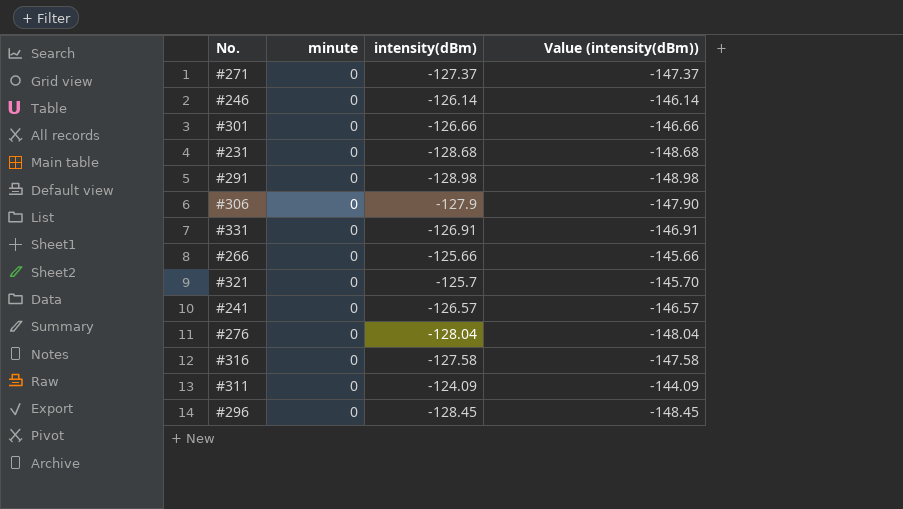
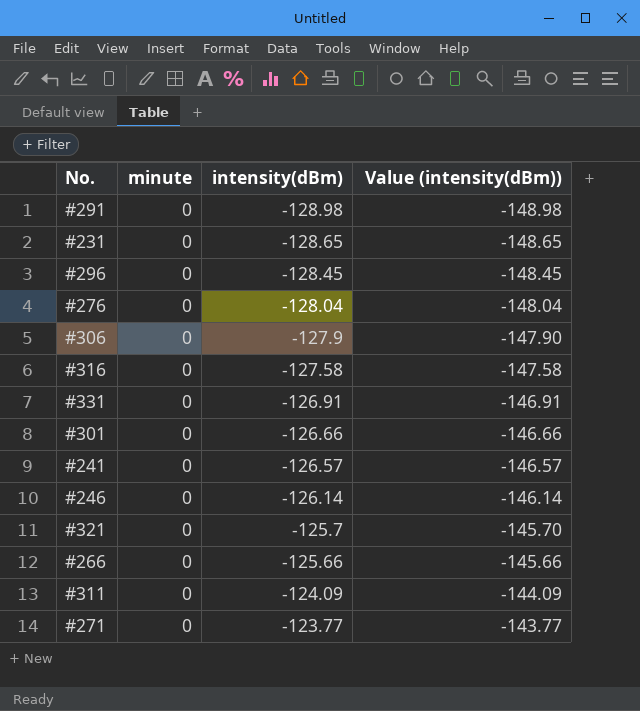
row order: none -> intensity(dBm) ascending
#231 | intensity(dBm): -128.68 -> -128.65
#231 | Value (intensity(dBm)): -148.68 -> -148.65
#271 | intensity(dBm): -127.37 -> -123.77
#271 | Value (intensity(dBm)): -147.37 -> -143.77

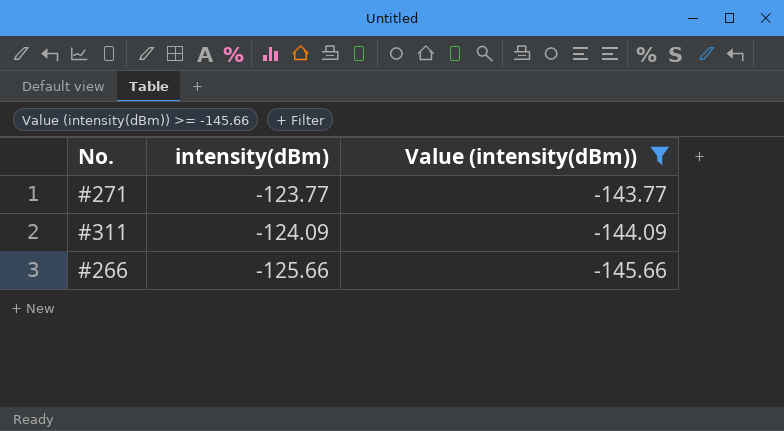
filter: none -> Value (intensity(dBm)) >= -145.66
row order: intensity(dBm) ascending -> intensity(dBm) descending
column minute | position: 2 -> none

